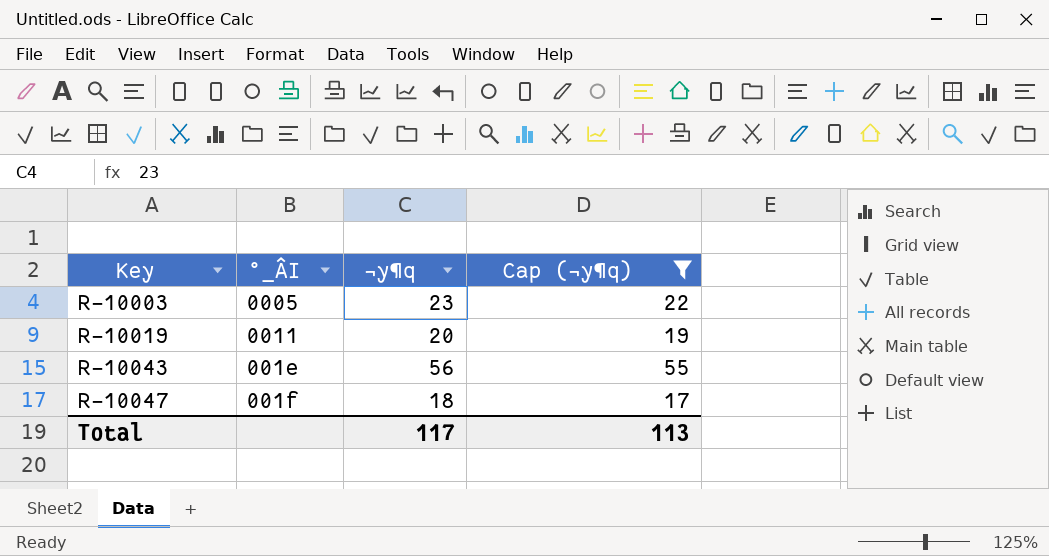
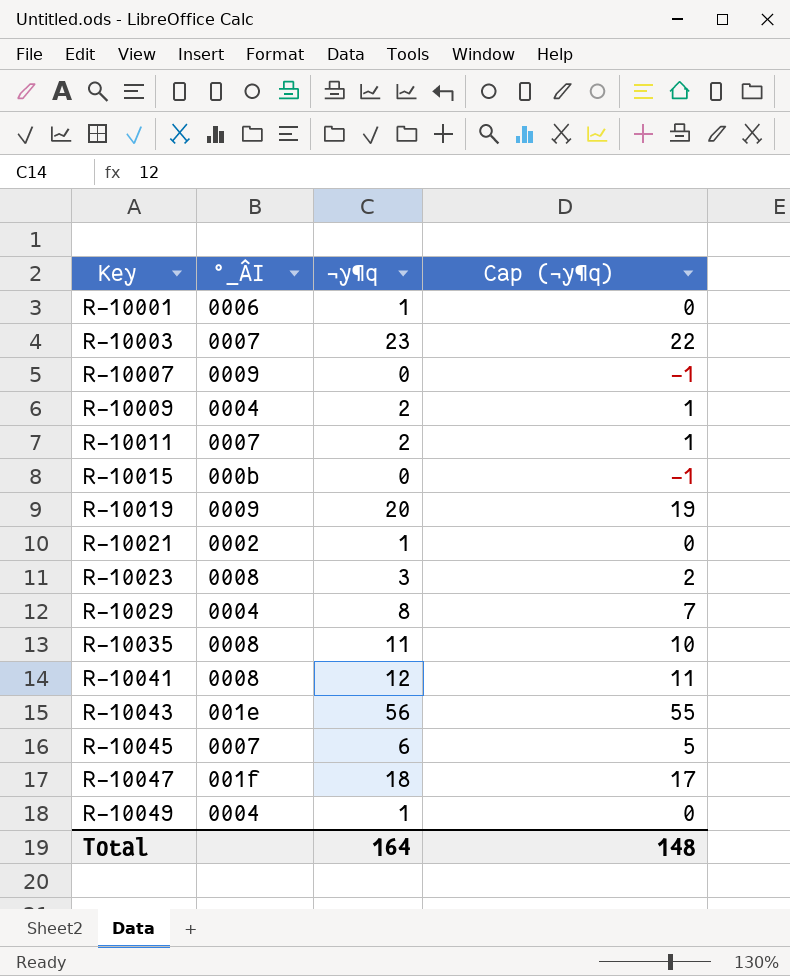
filter: Cap (¬y¶q) >= 17 -> none
R-10003 | °_ÂI: 0005 -> 0007
R-10019 | °_ÂI: 0011 -> 0009
Total | ¬y¶q: 117 -> 164
Total | Cap (¬y¶q): 113 -> 148

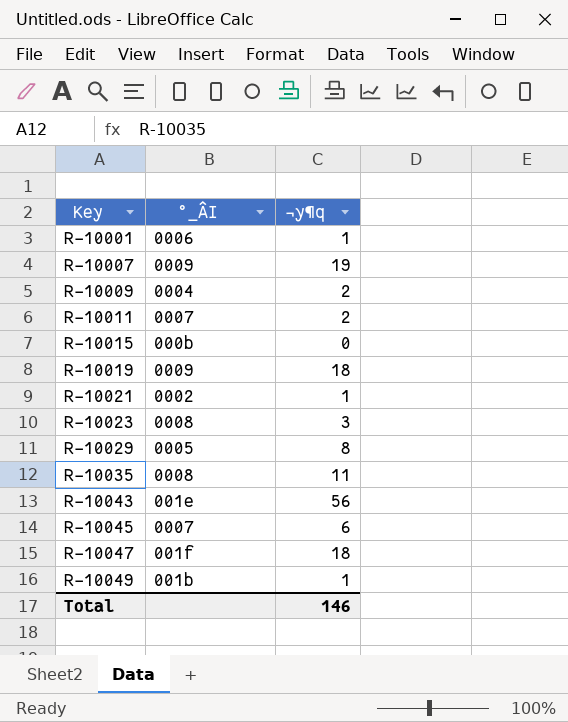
column Cap (¬y¶q) | formula: [¬y¶q] - 1 -> none
row R-10003: 0007 | 23 | 22 -> none
row R-10041: 0008 | 12 | 11 -> none
R-10007 | ¬y¶q: 0 -> 19
R-10019 | ¬y¶q: 20 -> 18
R-10029 | °_ÂI: 0004 -> 0005
R-10049 | °_ÂI: 0004 -> 001b
Total | ¬y¶q: 164 -> 146

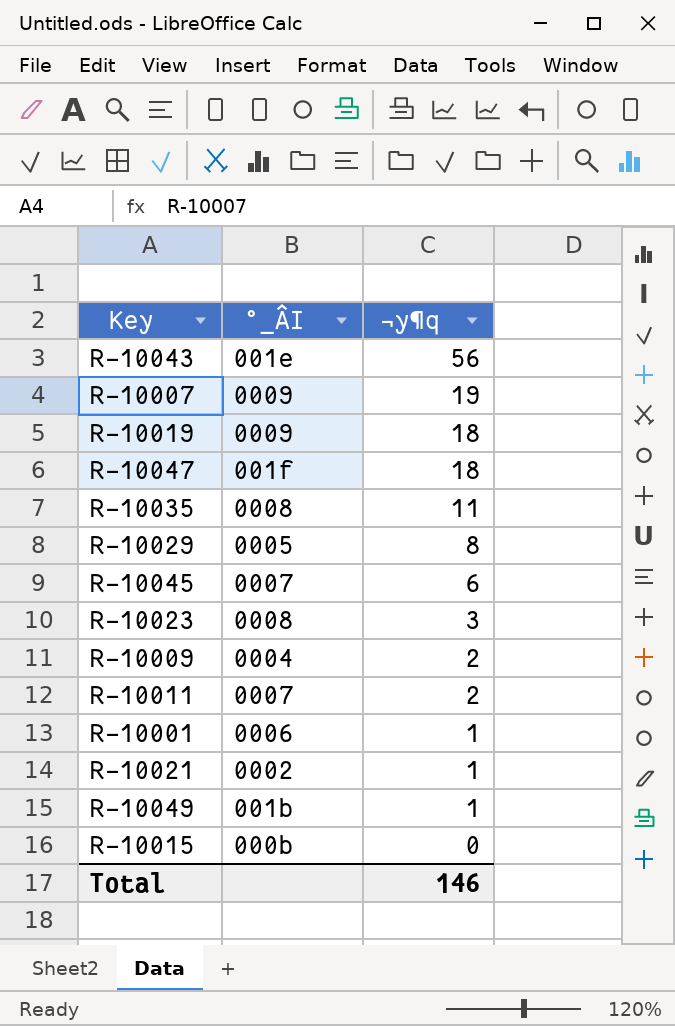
row order: Key ascending -> ¬y¶q descending

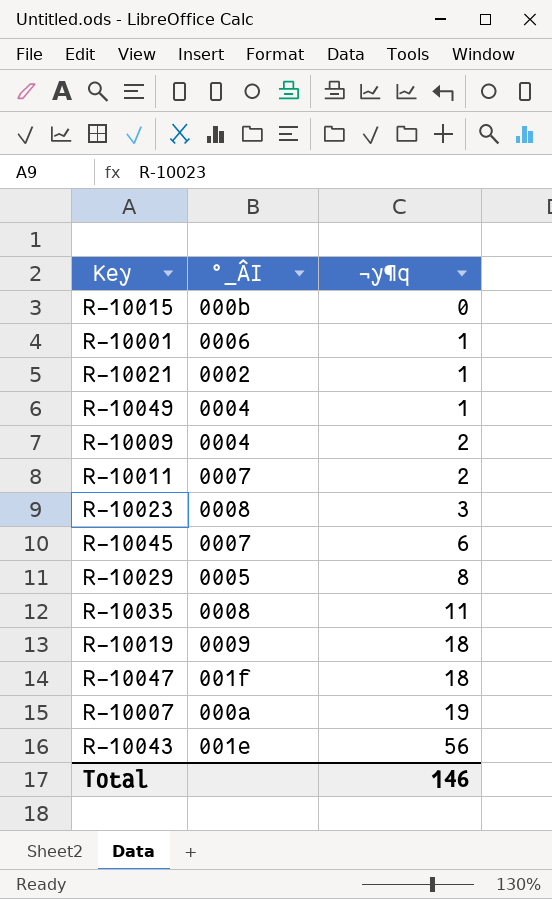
row order: ¬y¶q descending -> ¬y¶q ascending
R-10049 | °_ÂI: 001b -> 0004
R-10007 | °_ÂI: 0009 -> 000a

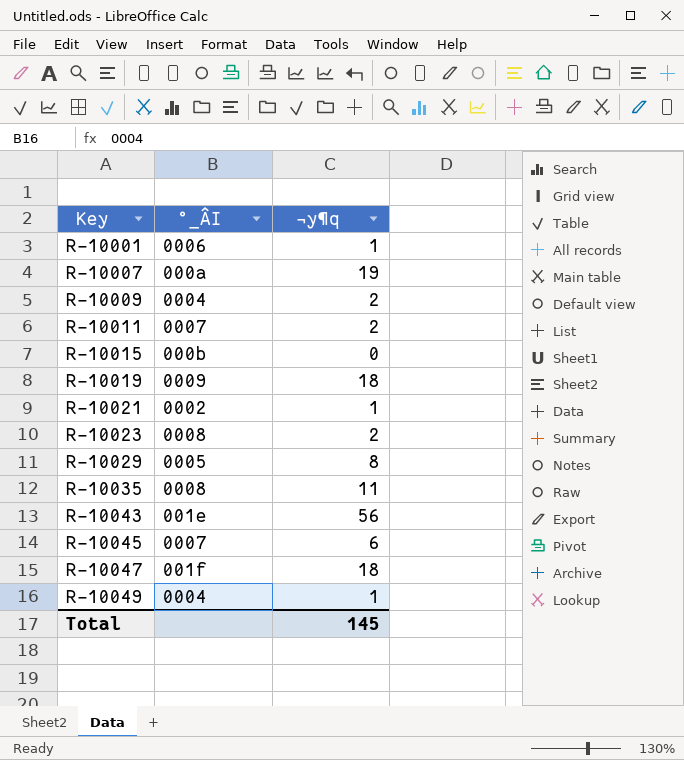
row order: ¬y¶q ascending -> Key ascending
R-10023 | ¬y¶q: 3 -> 2
Total | ¬y¶q: 146 -> 145

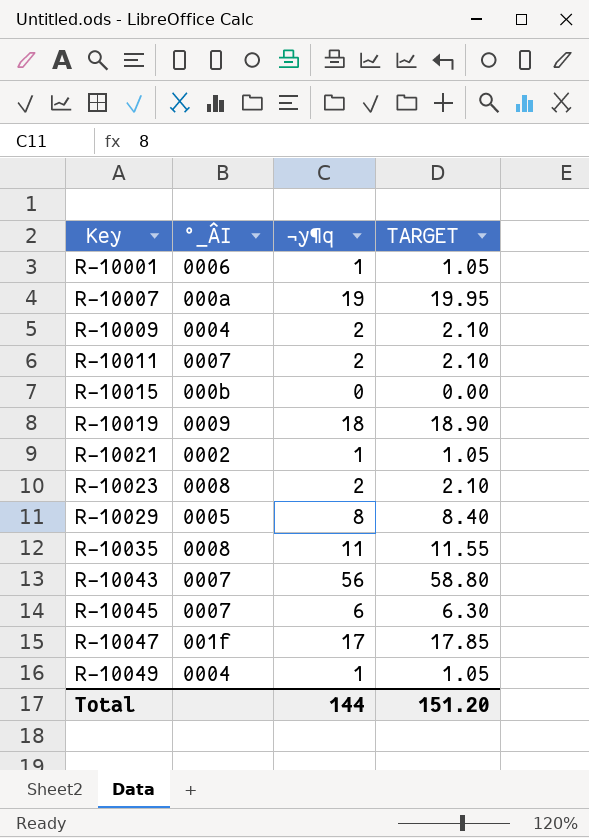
column TARGET | formula: none -> [¬y¶q] * 1.05
R-10043 | °_ÂI: 001e -> 0007
R-10047 | ¬y¶q: 18 -> 17
Total | ¬y¶q: 145 -> 144

